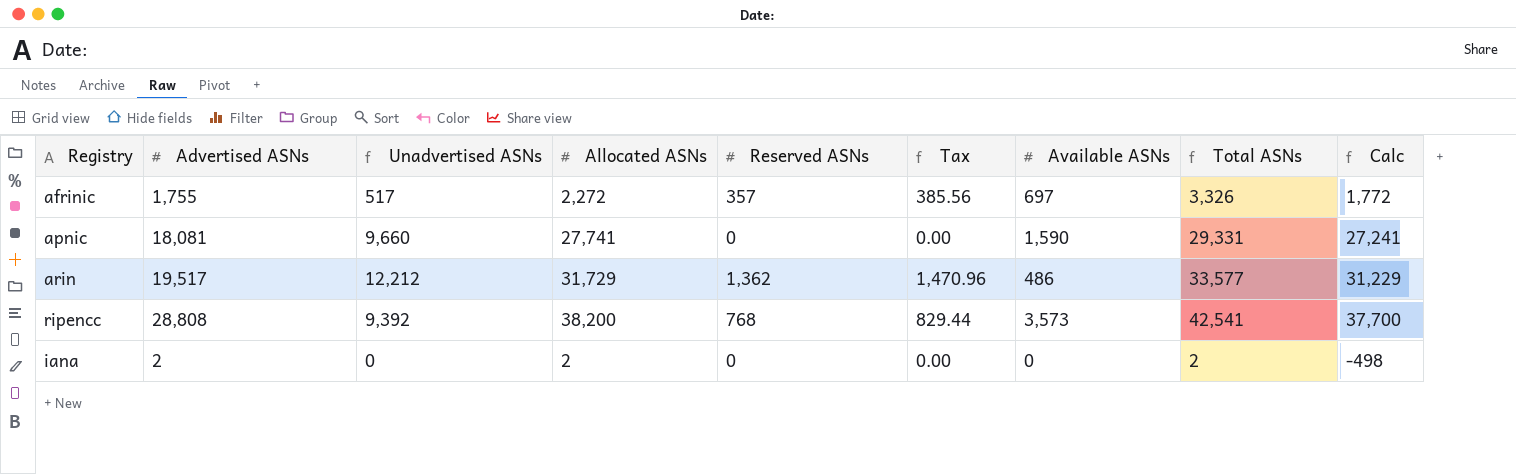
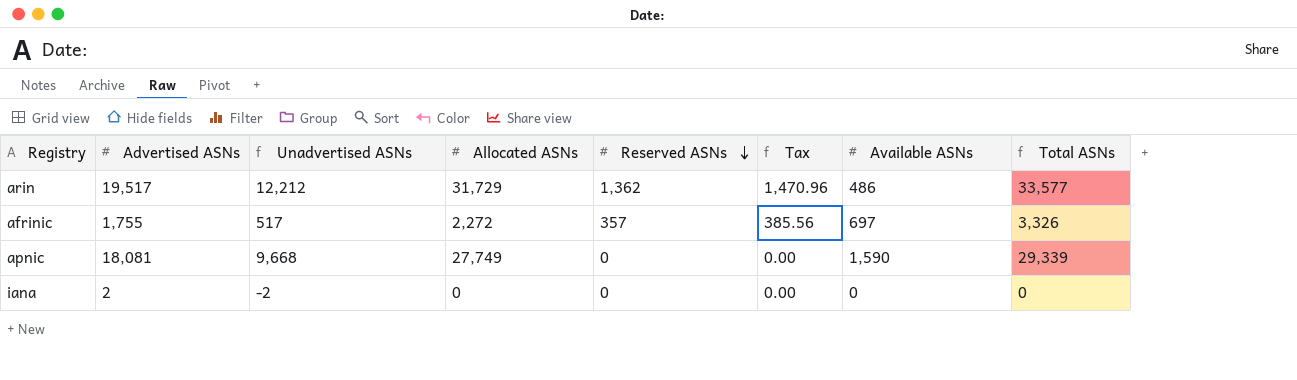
row order: none -> Reserved ASNs descending
column Calc | formula: [Allocated ASNs] - 500 -> none
row ripencc: 28,808 | 9,392 | 38,200 | 768 | 829.44 | 3,573 | 42,541 | 37,700 -> none
apnic | Unadvertised ASNs: 9,660 -> 9,668
apnic | Allocated ASNs: 27,741 -> 27,749
apnic | Total ASNs: 29,331 -> 29,339
iana | Unadvertised ASNs: 0 -> -2
iana | Allocated ASNs: 2 -> 0
iana | Total ASNs: 2 -> 0

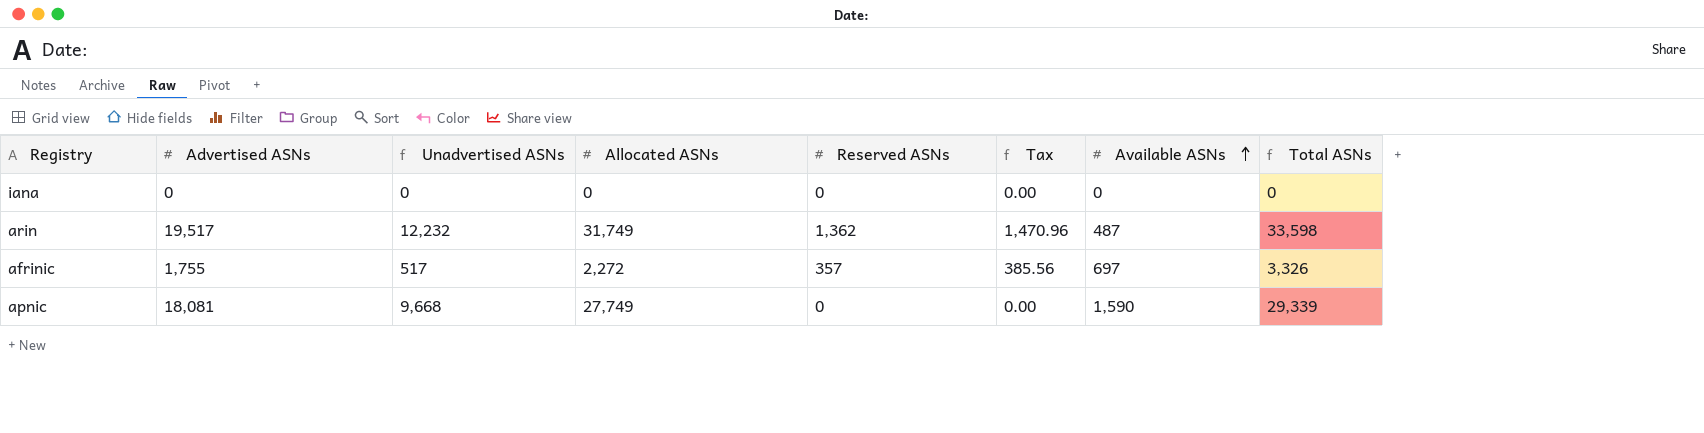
row order: Reserved ASNs descending -> Available ASNs ascending
iana | Advertised ASNs: 2 -> 0
iana | Unadvertised ASNs: -2 -> 0
arin | Unadvertised ASNs: 12,212 -> 12,232
arin | Allocated ASNs: 31,729 -> 31,749
arin | Available ASNs: 486 -> 487
arin | Total ASNs: 33,577 -> 33,598

